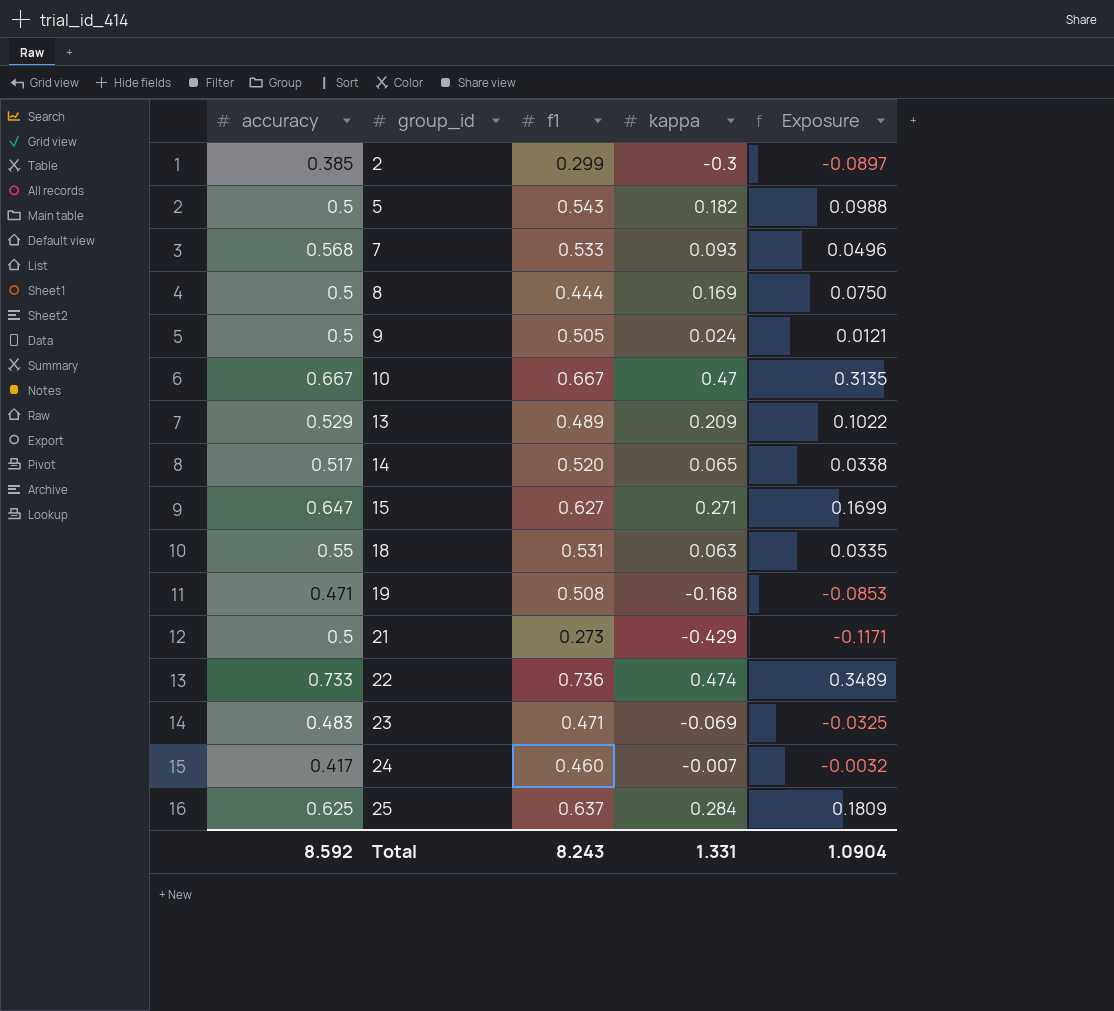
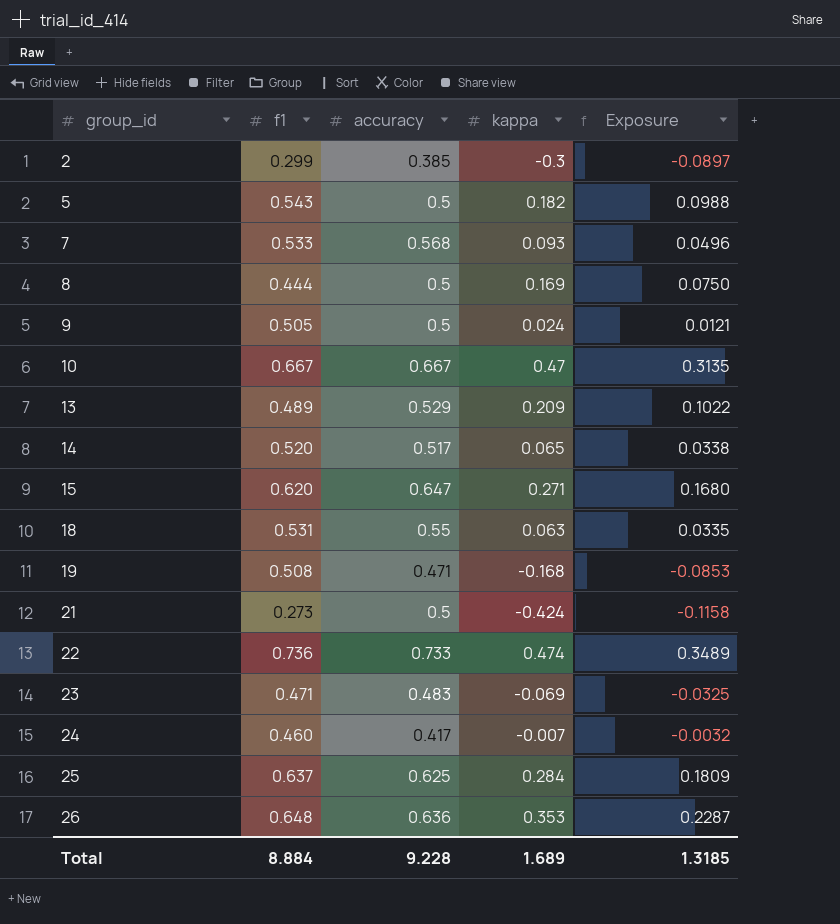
column accuracy | position: 1 -> 3
15 | f1: 0.627 -> 0.620
15 | Exposure: 0.1699 -> 0.1680
21 | kappa: -0.429 -> -0.424
21 | Exposure: -0.1171 -> -0.1158
row 26: none -> 0.648 | 0.636 | 0.353 | 0.2287
Total | f1: 8.243 -> 8.884
Total | accuracy: 8.592 -> 9.228
Total | kappa: 1.331 -> 1.689
Total | Exposure: 1.0904 -> 1.3185

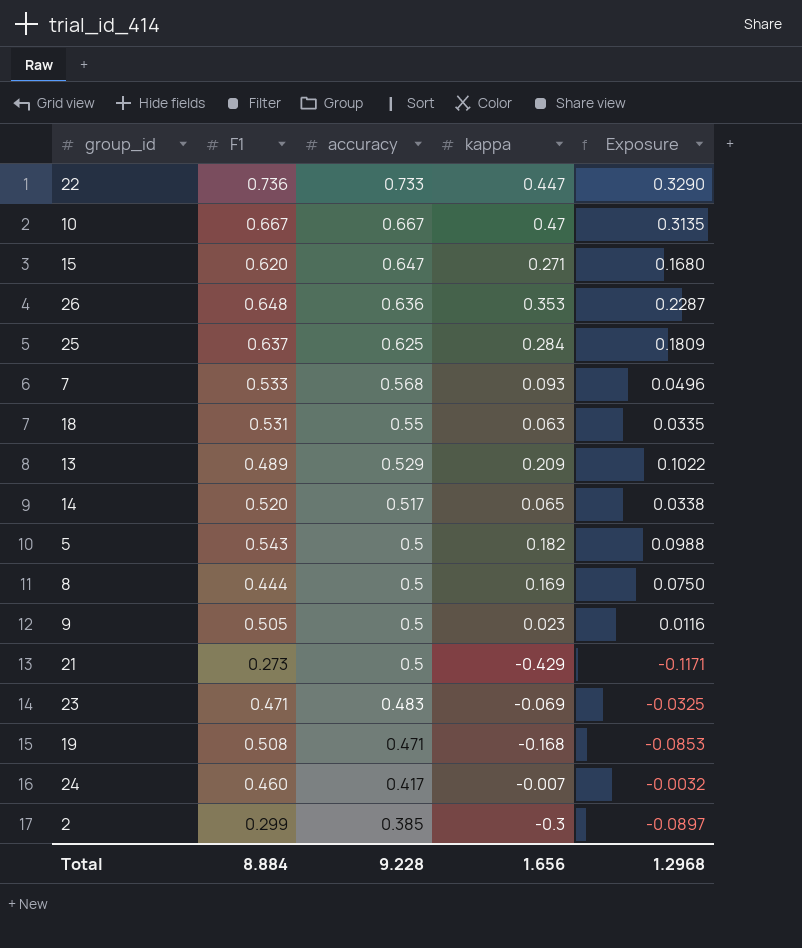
row order: group_id ascending -> accuracy descending
column name: f1 -> F1
22 | kappa: 0.474 -> 0.447
22 | Exposure: 0.3489 -> 0.3290
9 | kappa: 0.024 -> 0.023
9 | Exposure: 0.0121 -> 0.0116
21 | kappa: -0.424 -> -0.429
21 | Exposure: -0.1158 -> -0.1171
Total | kappa: 1.689 -> 1.656
Total | Exposure: 1.3185 -> 1.2968

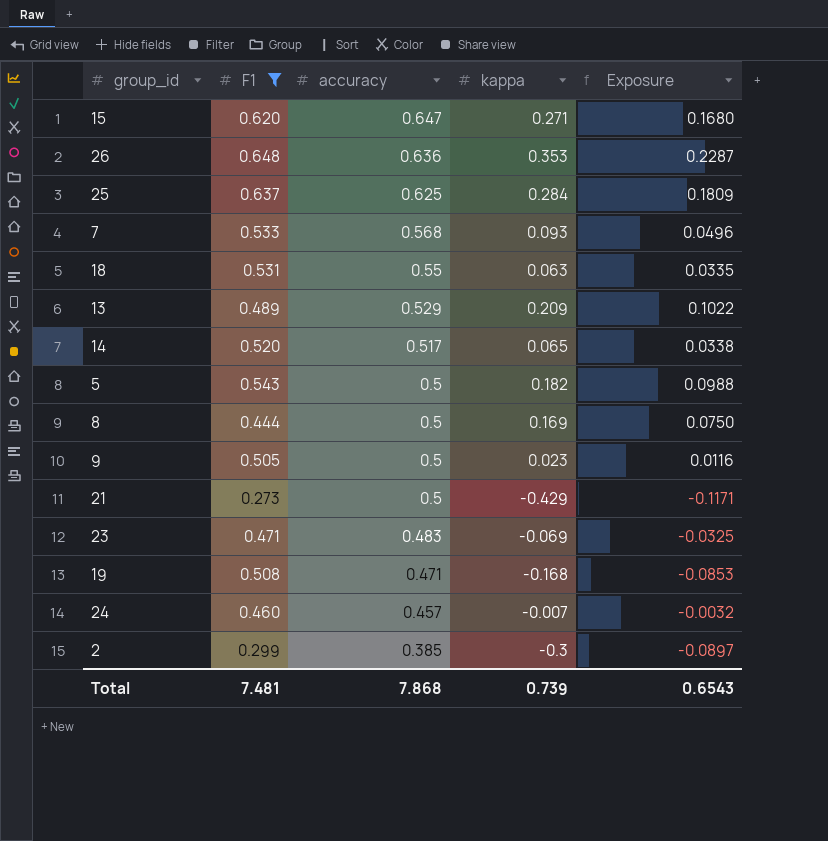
filter: none -> F1 <= 0.648
24 | accuracy: 0.417 -> 0.457
Total | F1: 8.884 -> 7.481
Total | accuracy: 9.228 -> 7.868
Total | kappa: 1.656 -> 0.739
Total | Exposure: 1.2968 -> 0.6543

